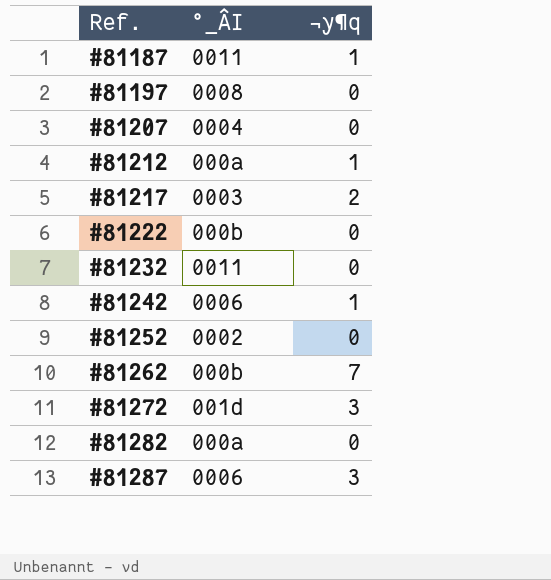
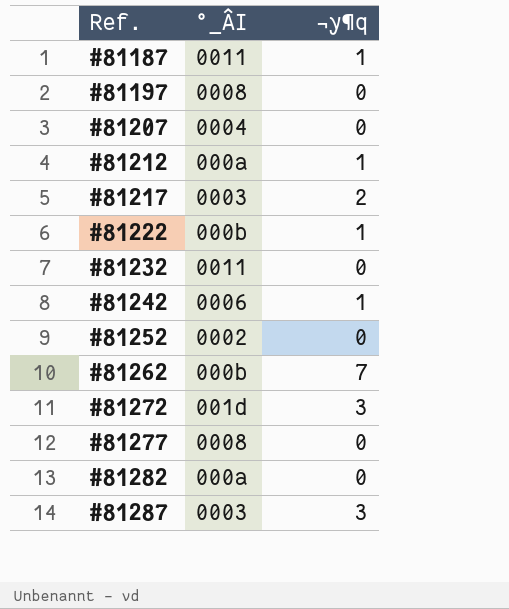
#81222 | ¬y¶q: 0 -> 1
row #81277: none -> 0008 | 0
#81287 | °_ÂI: 0006 -> 0003

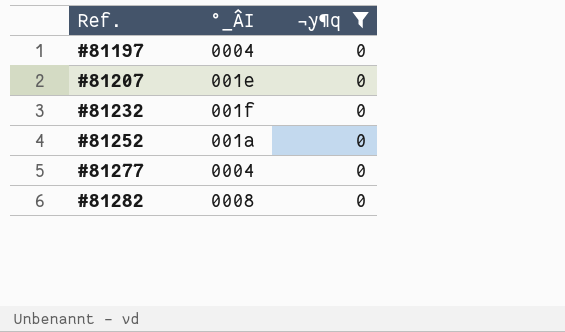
filter: none -> ¬y¶q = 0
#81197 | °_ÂI: 0008 -> 0004
#81207 | °_ÂI: 0004 -> 001e
#81232 | °_ÂI: 0011 -> 001f
#81252 | °_ÂI: 0002 -> 001a
#81277 | °_ÂI: 0008 -> 0004
#81282 | °_ÂI: 000a -> 0008

